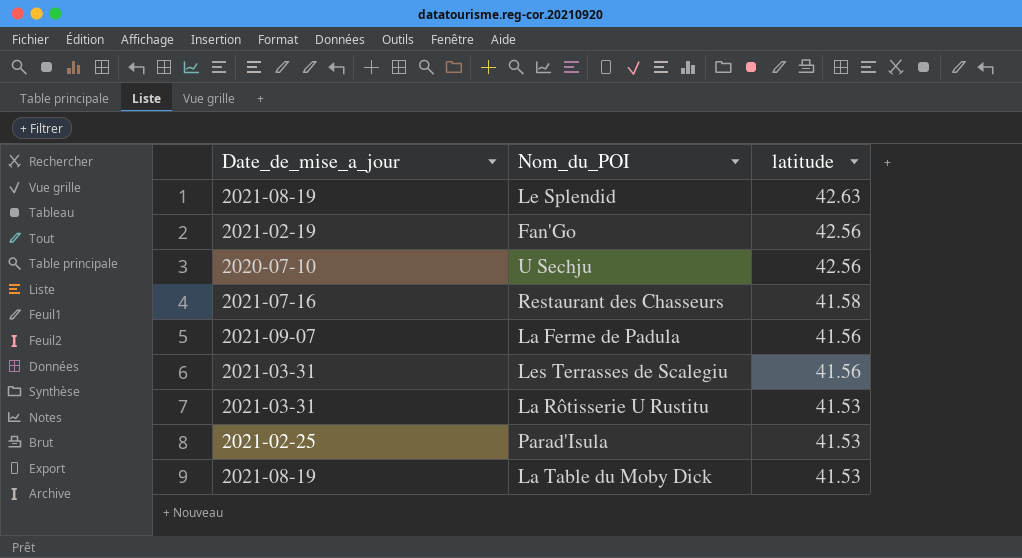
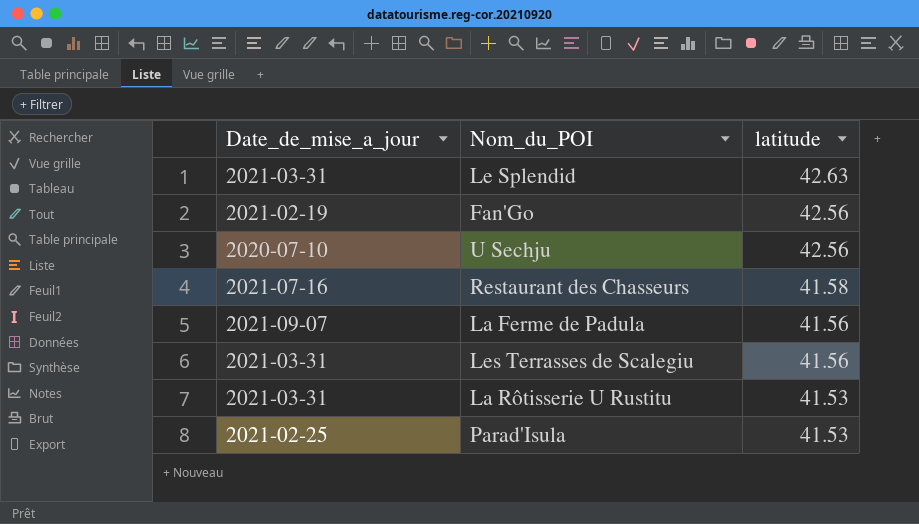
row La Table du Moby Dick: 2021-08-19 | 41.53 -> none
Le Splendid | Date_de_mise_a_jour: 2021-08-19 -> 2021-03-31

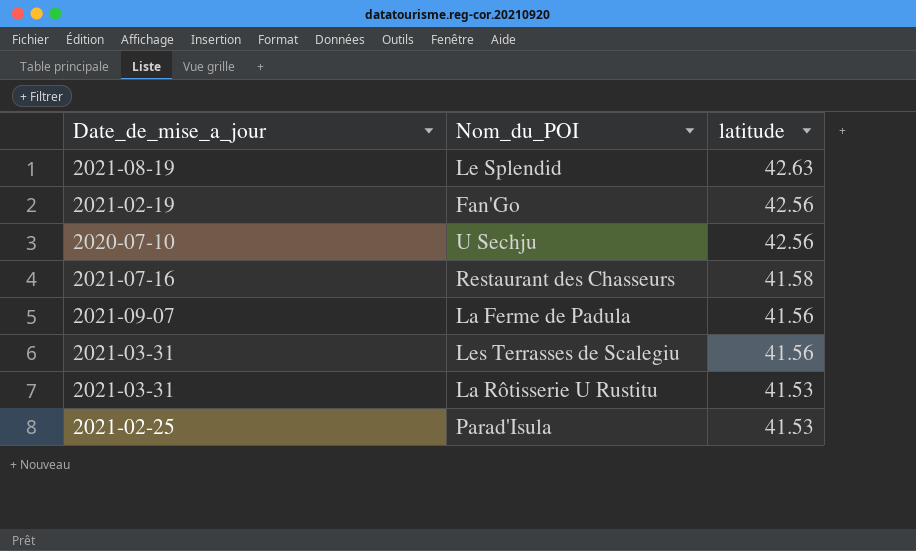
Le Splendid | Date_de_mise_a_jour: 2021-03-31 -> 2021-08-19

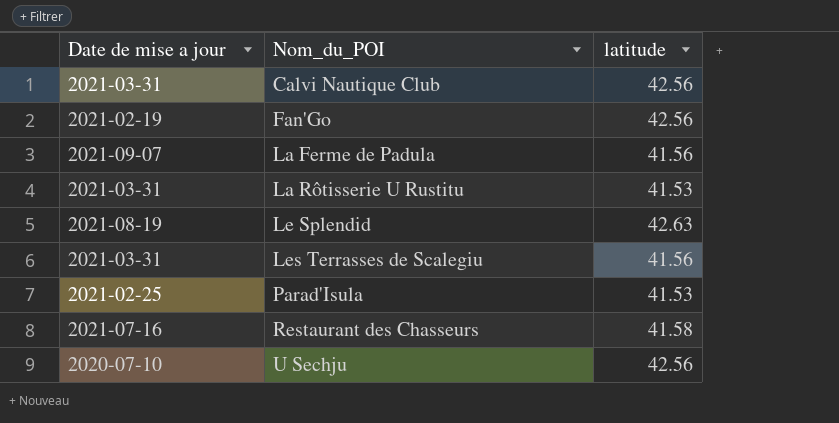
row order: latitude descending -> Nom_du_POI ascending
column name: Date_de_mise_a_jour -> Date de mise a jour
row Calvi Nautique Club: none -> 2021-03-31 | 42.56

